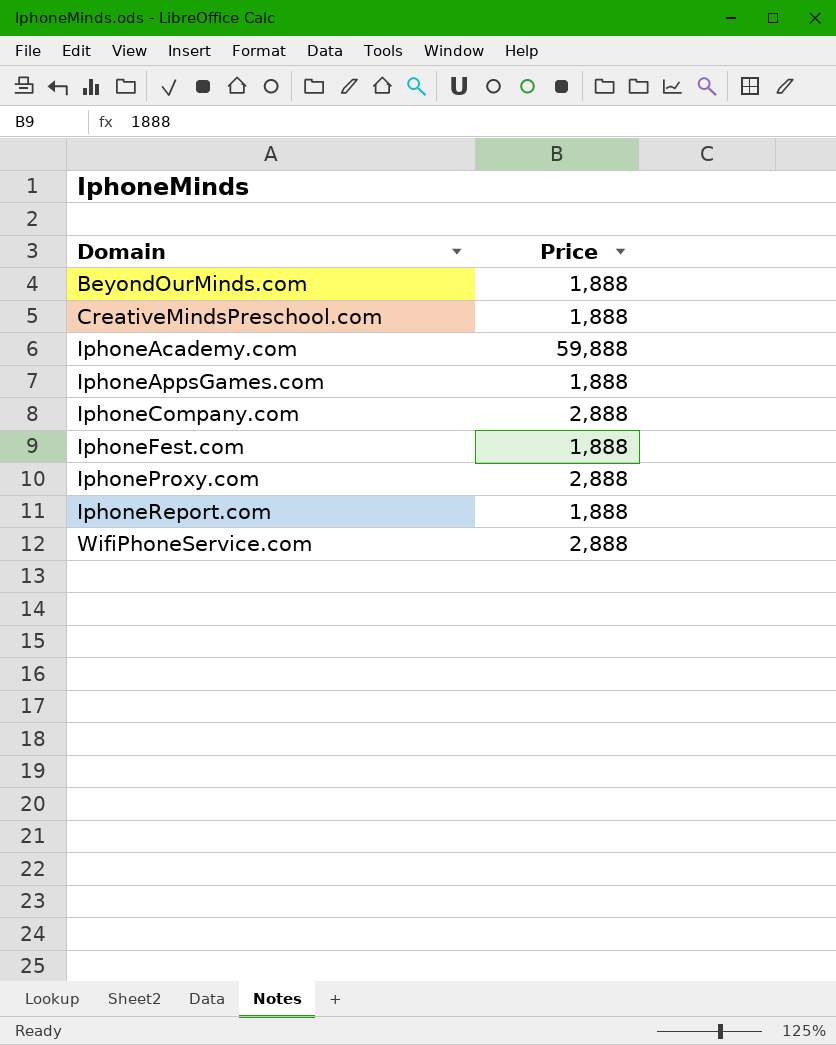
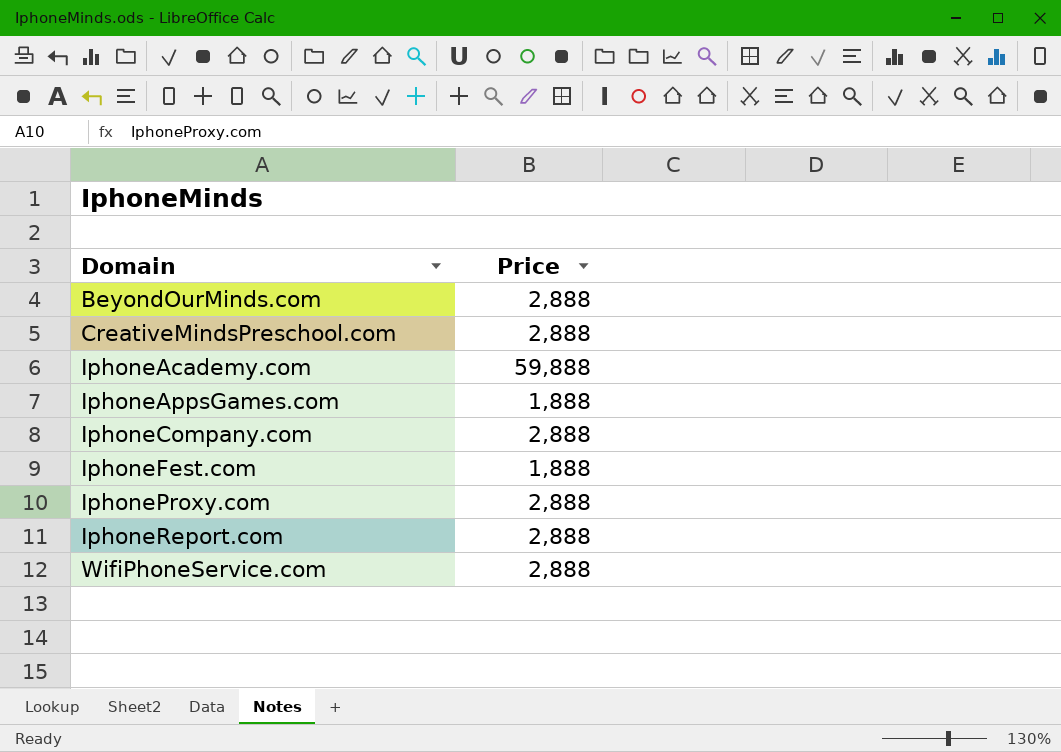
BeyondOurMinds.com | Price: 1,888 -> 2,888
CreativeMindsPreschool.com | Price: 1,888 -> 2,888
IphoneReport.com | Price: 1,888 -> 2,888

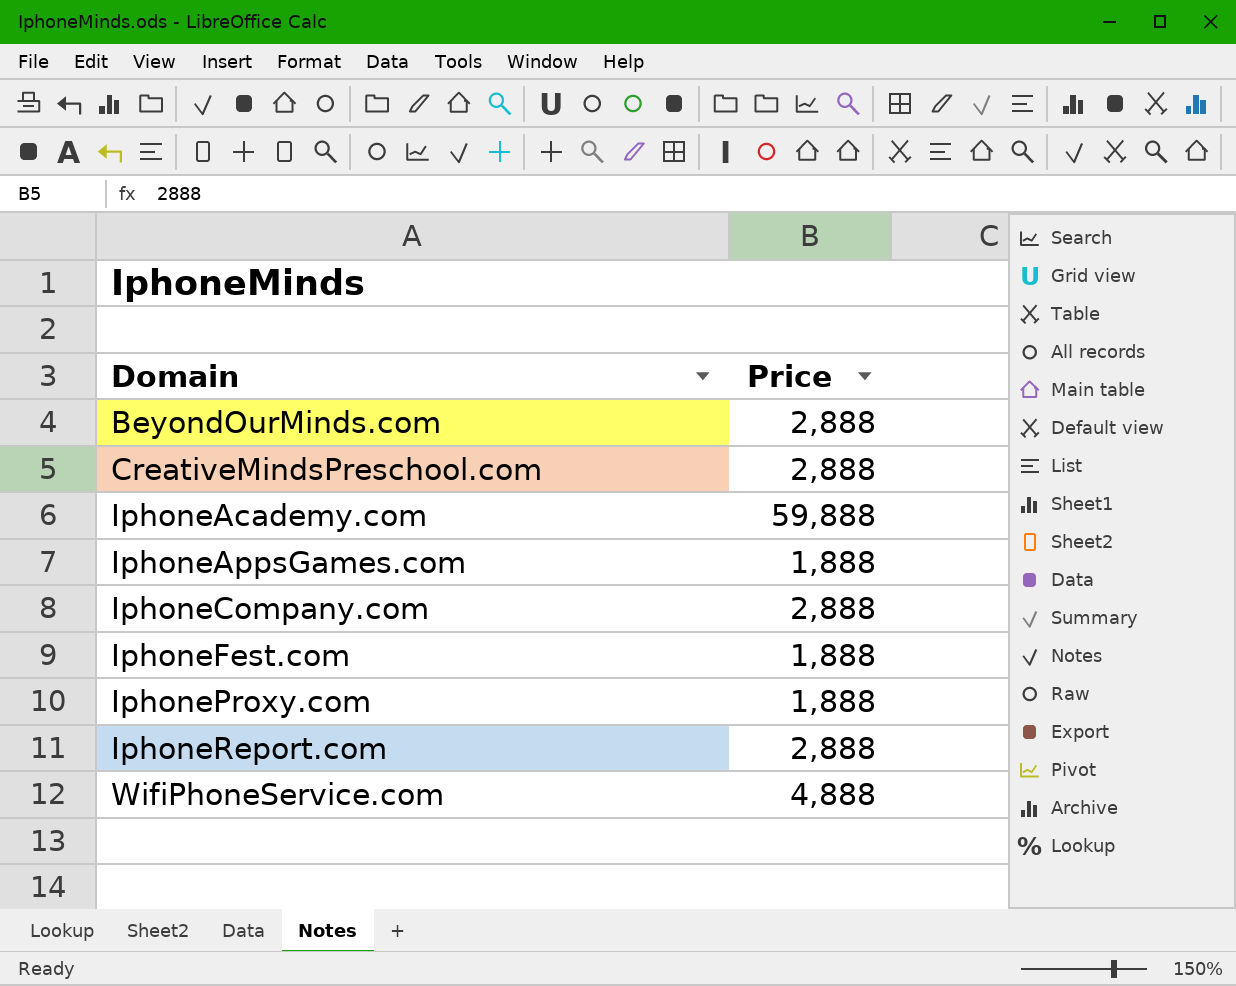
IphoneProxy.com | Price: 2,888 -> 1,888
WifiPhoneService.com | Price: 2,888 -> 4,888

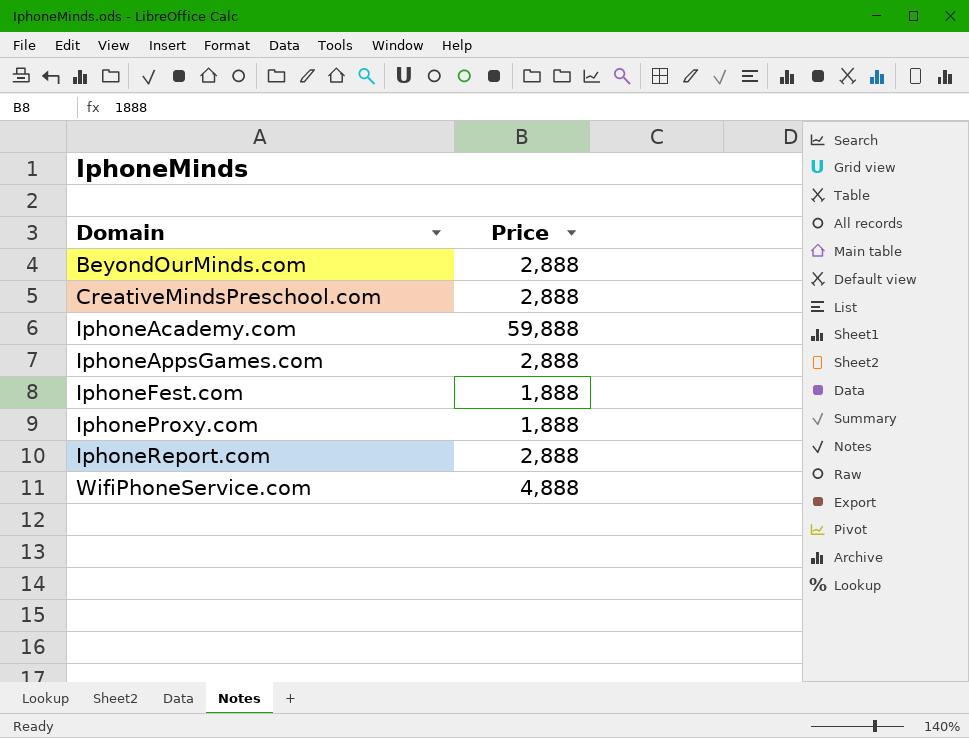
row IphoneCompany.com: 2,888 -> none
IphoneAppsGames.com | Price: 1,888 -> 2,888

